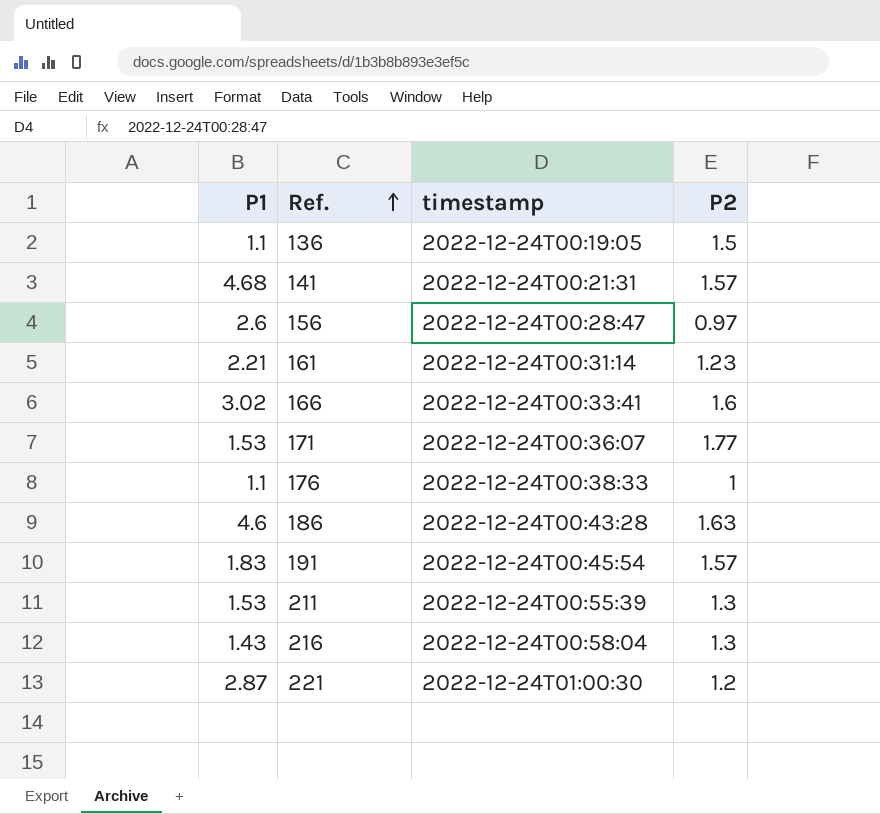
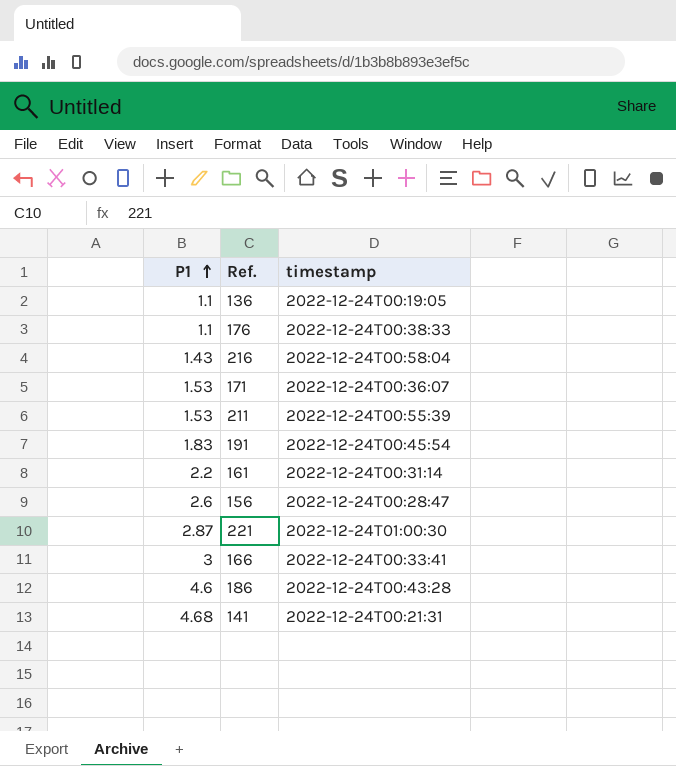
row order: Ref. ascending -> P1 ascending
column P2 | position: 4 -> none
161 | P1: 2.21 -> 2.2
166 | P1: 3.02 -> 3

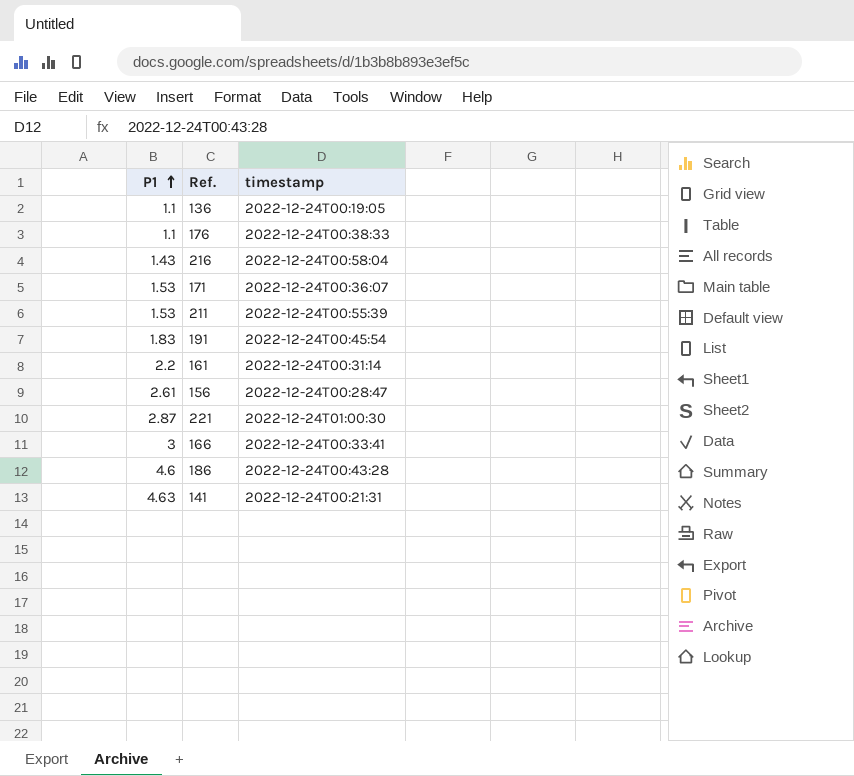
156 | P1: 2.6 -> 2.61
141 | P1: 4.68 -> 4.63

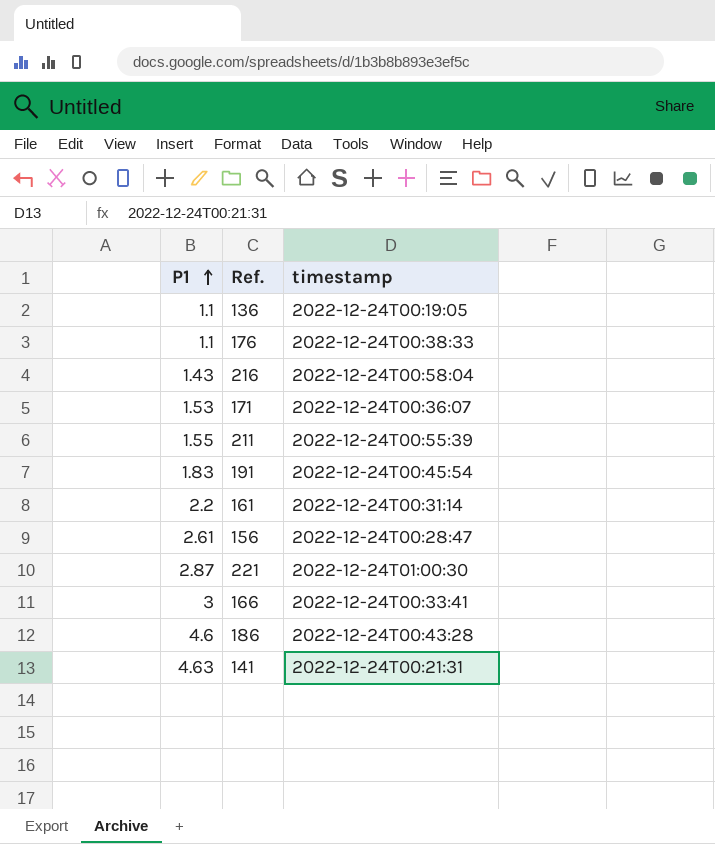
211 | P1: 1.53 -> 1.55

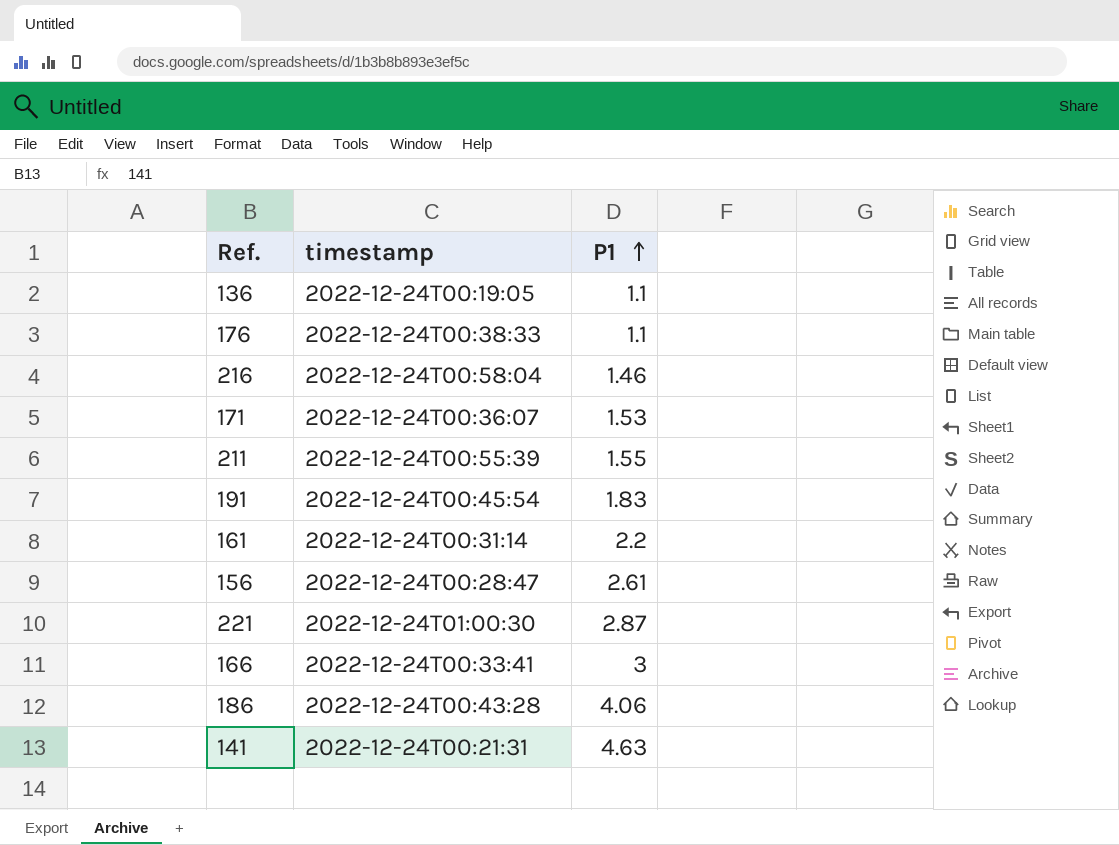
column P1 | position: 1 -> 3
216 | P1: 1.43 -> 1.46
186 | P1: 4.6 -> 4.06

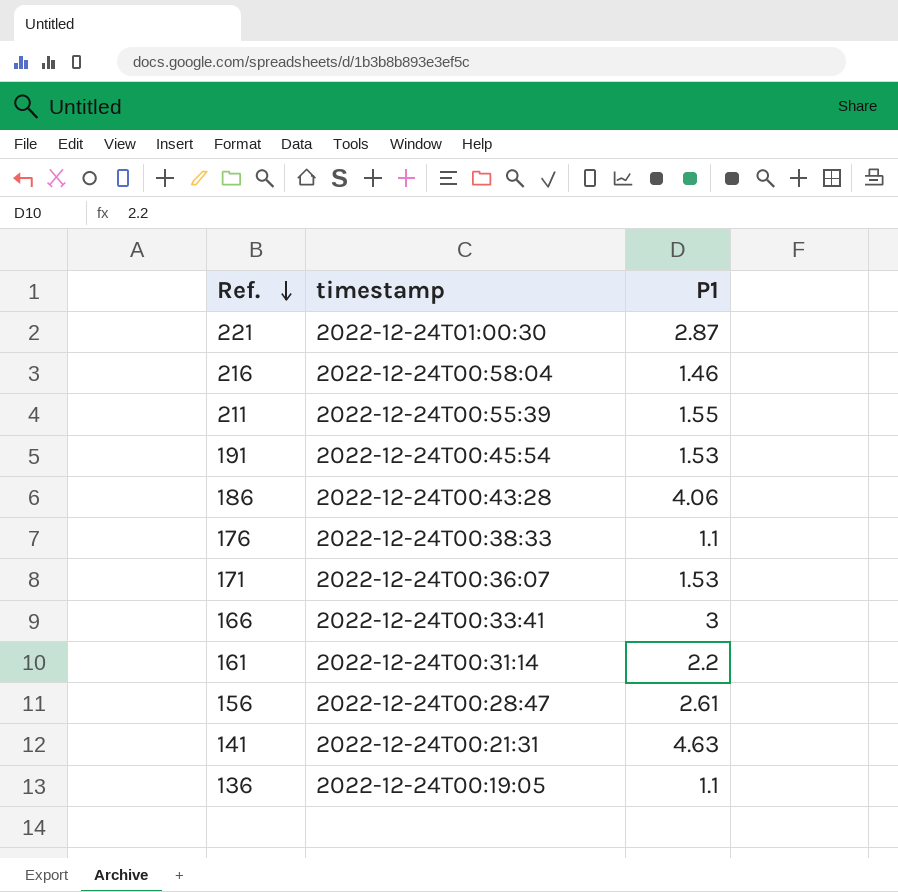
row order: P1 ascending -> Ref. descending
191 | P1: 1.83 -> 1.53

